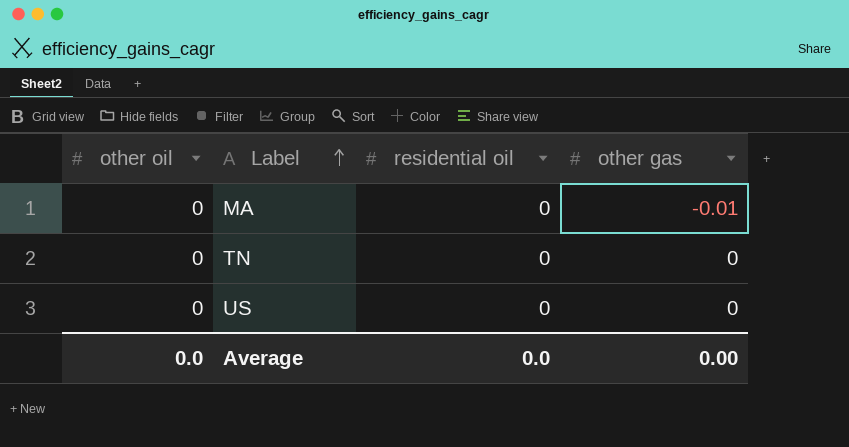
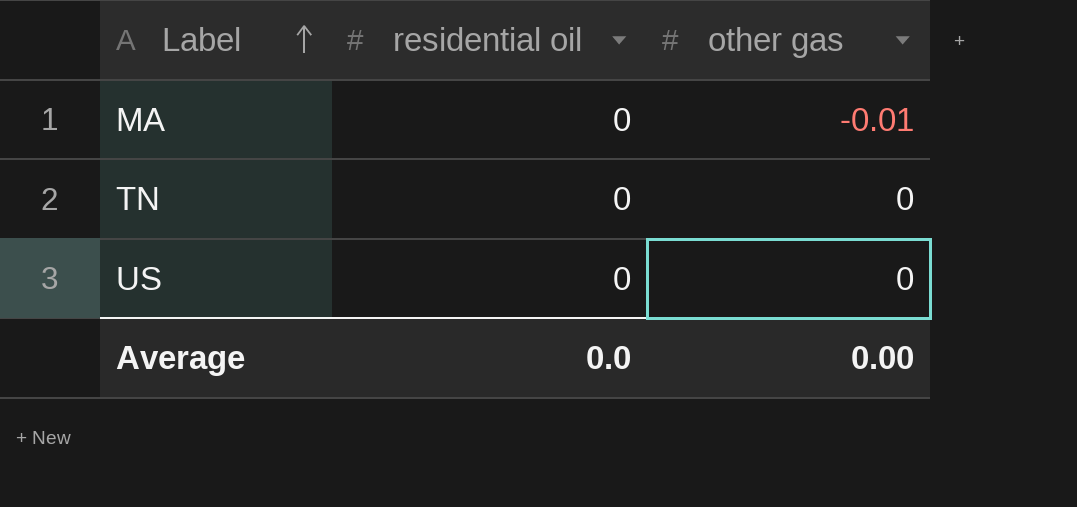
column other oil | position: 1 -> none

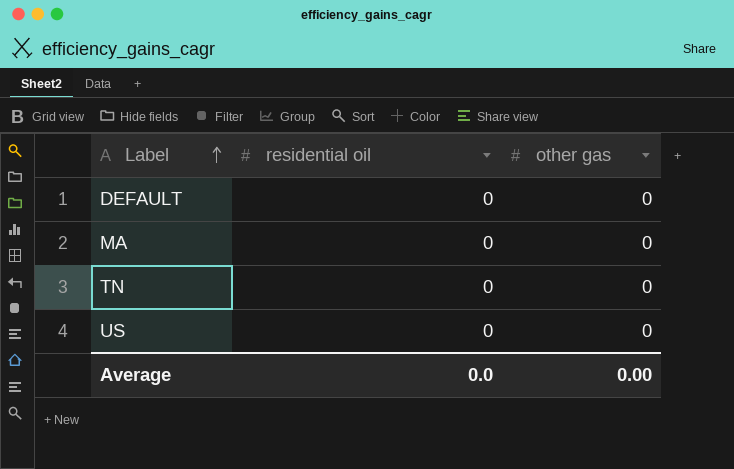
row DEFAULT: none -> 0 | 0
MA | other gas: -0.01 -> 0

